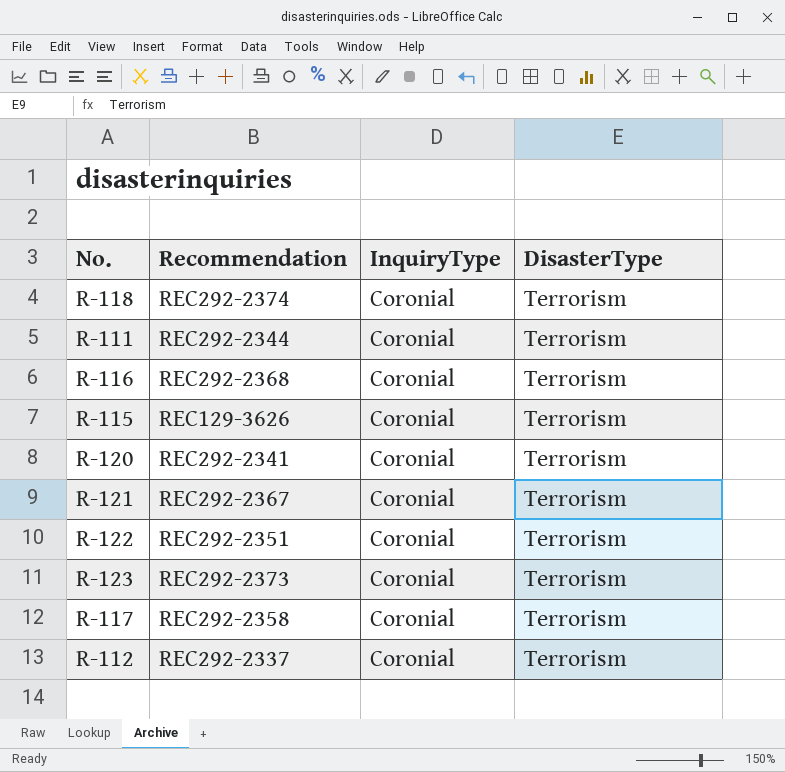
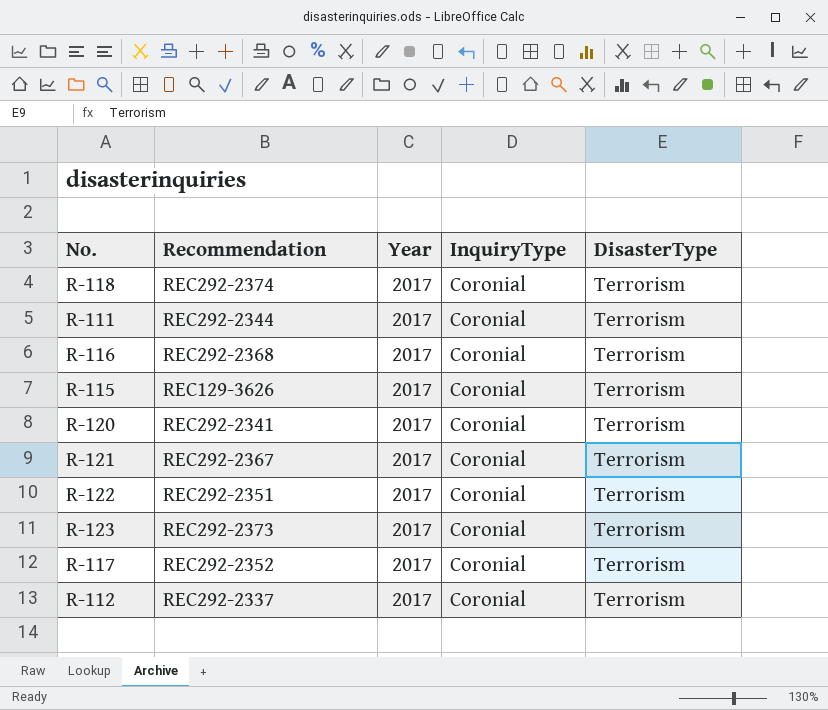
column Year | position: none -> 3
R-117 | Recommendation: REC292-2358 -> REC292-2352

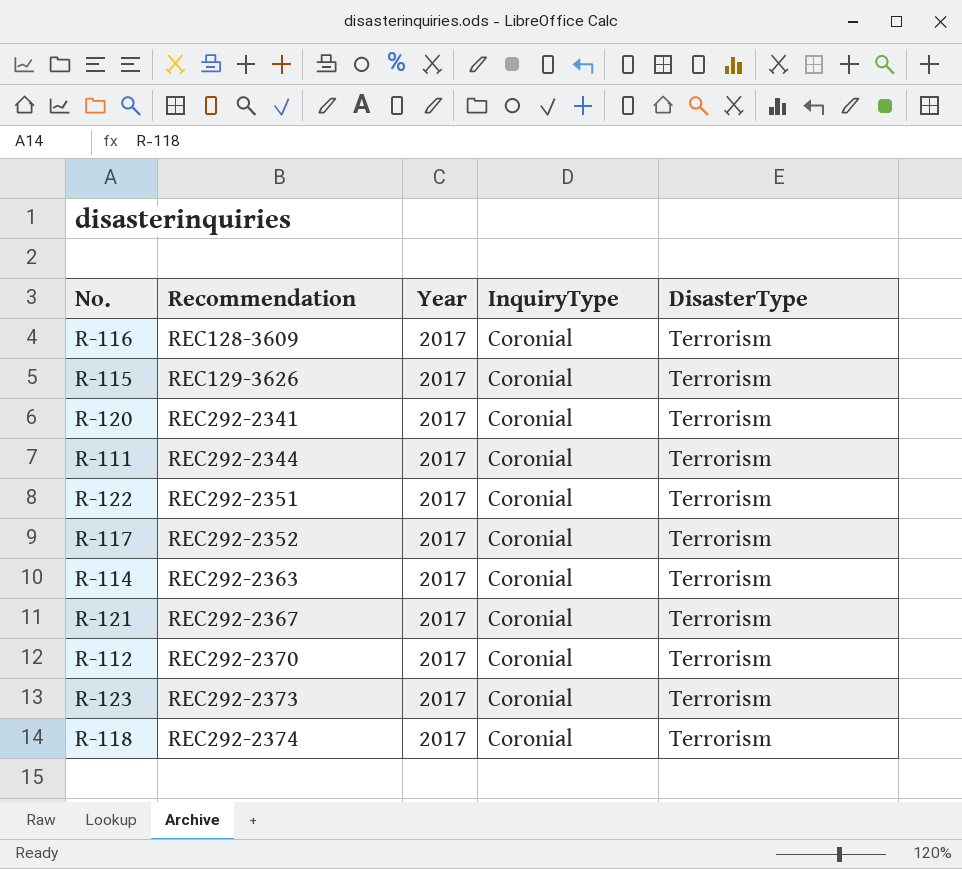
row order: none -> Recommendation ascending
R-116 | Recommendation: REC292-2368 -> REC128-3609
row R-114: none -> REC292-2363 | 2017 | Coronial | Terrorism
R-112 | Recommendation: REC292-2337 -> REC292-2370

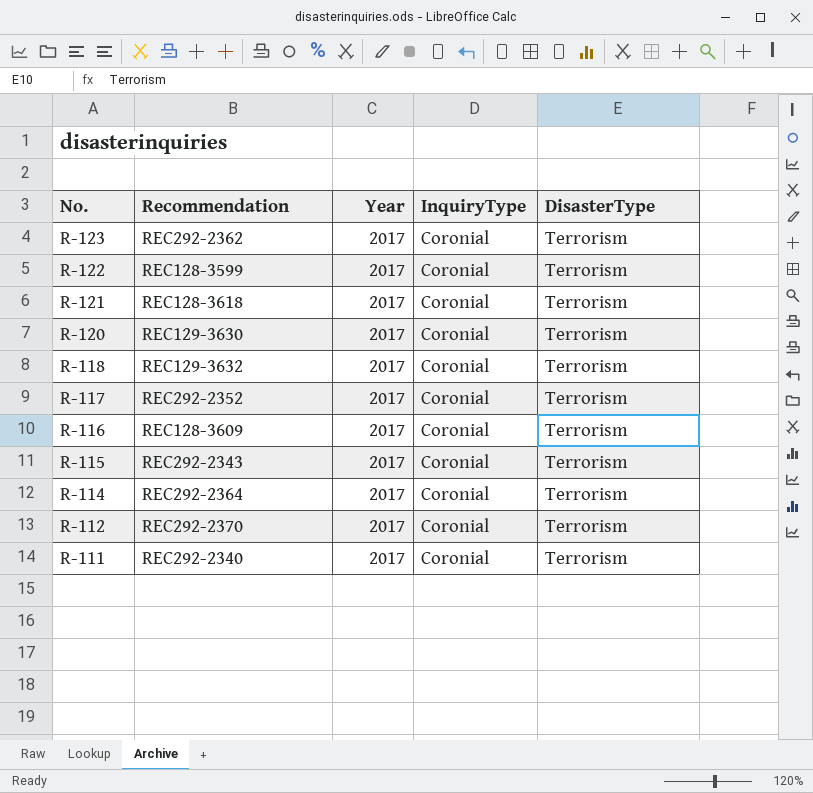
row order: Recommendation ascending -> No. descending
R-123 | Recommendation: REC292-2373 -> REC292-2362
R-122 | Recommendation: REC292-2351 -> REC128-3599
R-121 | Recommendation: REC292-2367 -> REC128-3618
R-120 | Recommendation: REC292-2341 -> REC129-3630
R-118 | Recommendation: REC292-2374 -> REC129-3632
R-115 | Recommendation: REC129-3626 -> REC292-2343
R-114 | Recommendation: REC292-2363 -> REC292-2364
R-111 | Recommendation: REC292-2344 -> REC292-2340

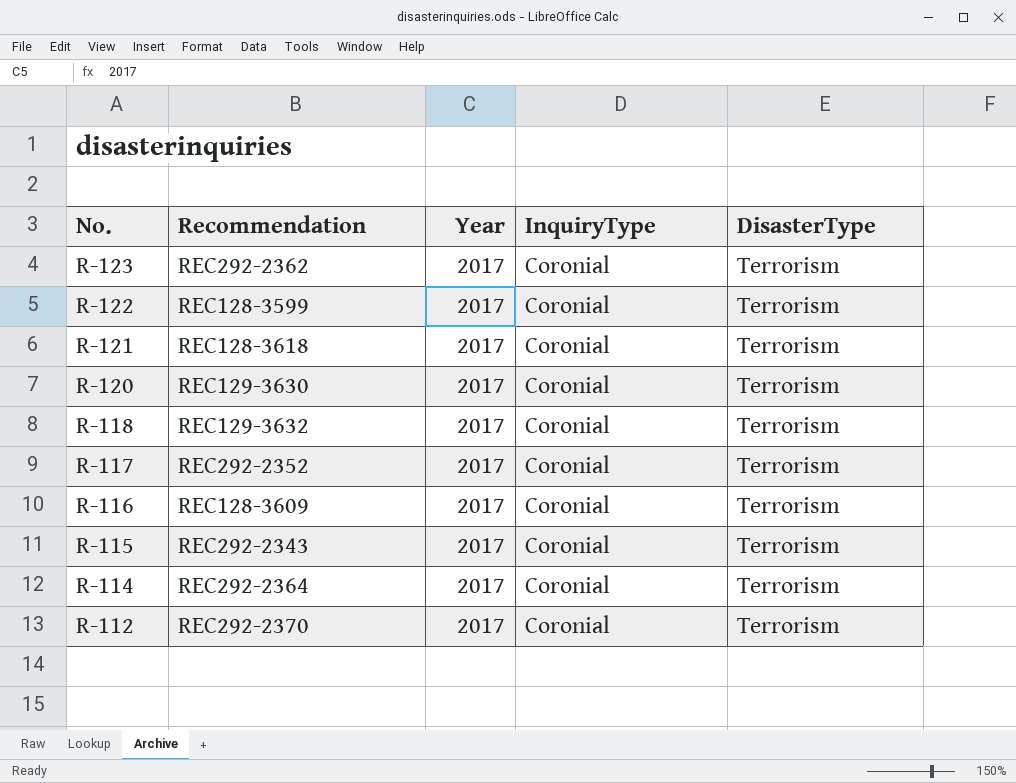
row R-111: REC292-2340 | 2017 | Coronial | Terrorism -> none

